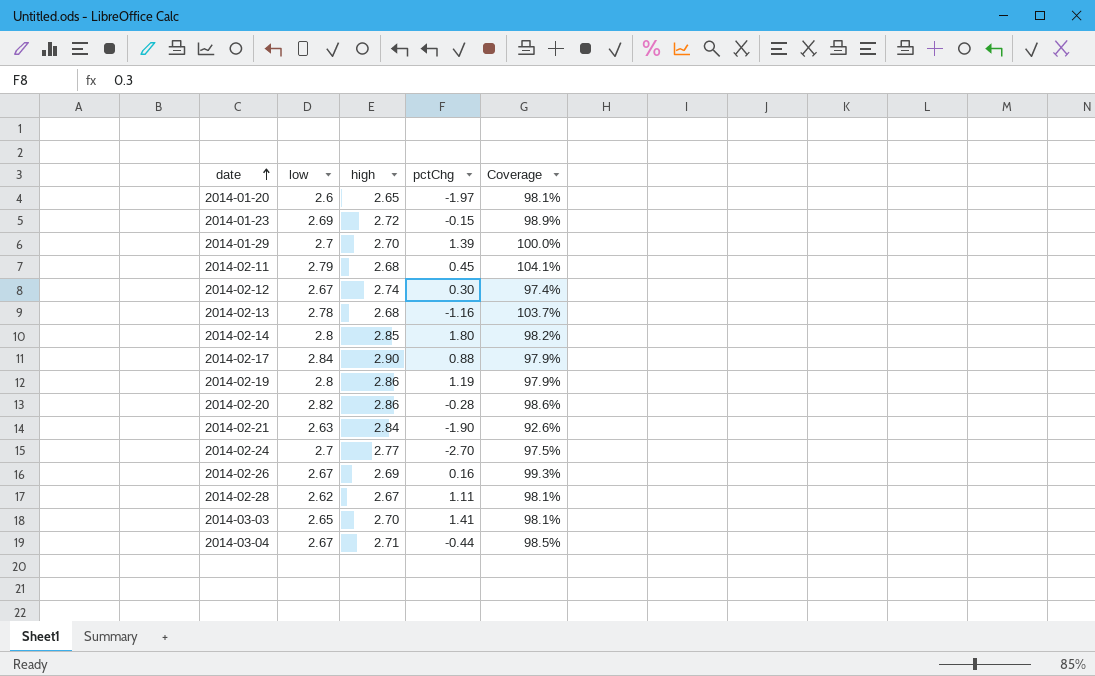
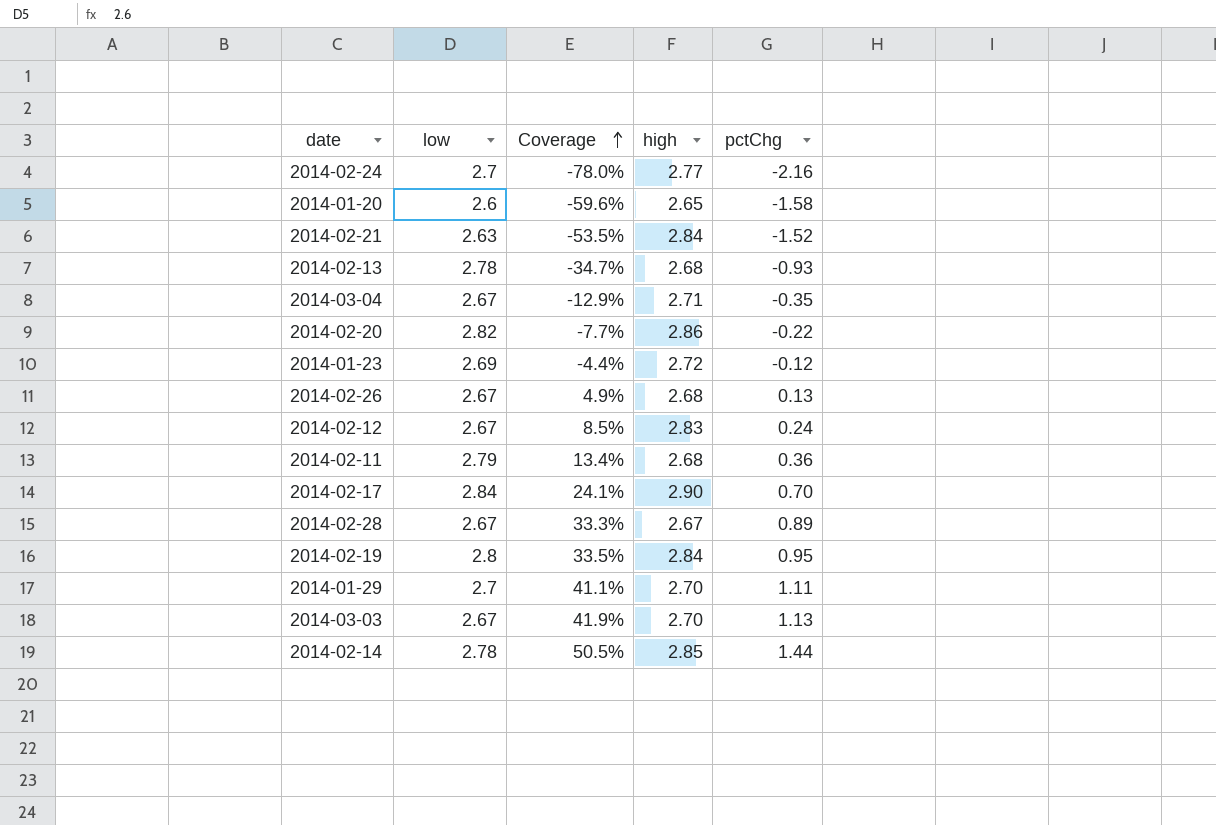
row order: date ascending -> Coverage ascending
column Coverage | formula: [low] / [high] -> [pctChg] / [high]
column Coverage | position: 5 -> 3
2014-02-24 | pctChg: -2.70 -> -2.16
2014-01-20 | pctChg: -1.97 -> -1.58
2014-02-21 | pctChg: -1.90 -> -1.52
2014-02-13 | pctChg: -1.16 -> -0.93
2014-03-04 | pctChg: -0.44 -> -0.35
2014-02-20 | pctChg: -0.28 -> -0.22
2014-01-23 | pctChg: -0.15 -> -0.12
2014-02-26 | high: 2.69 -> 2.68
2014-02-26 | pctChg: 0.16 -> 0.13
2014-02-12 | high: 2.74 -> 2.83
2014-02-12 | pctChg: 0.30 -> 0.24
2014-02-11 | pctChg: 0.45 -> 0.36
2014-02-17 | pctChg: 0.88 -> 0.70
2014-02-28 | low: 2.62 -> 2.67
2014-02-28 | pctChg: 1.11 -> 0.89
2014-02-19 | high: 2.86 -> 2.84
2014-02-19 | pctChg: 1.19 -> 0.95
2014-01-29 | pctChg: 1.39 -> 1.11
2014-03-03 | low: 2.65 -> 2.67
2014-03-03 | pctChg: 1.41 -> 1.13
2014-02-14 | low: 2.8 -> 2.78
2014-02-14 | pctChg: 1.80 -> 1.44

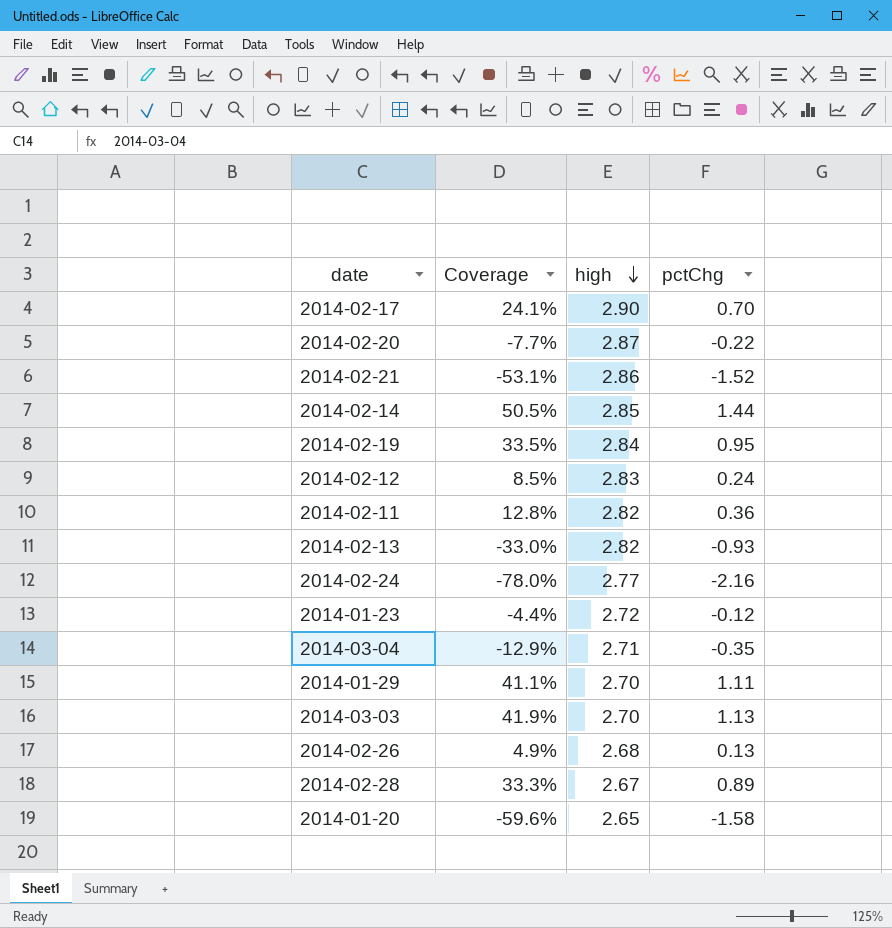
row order: Coverage ascending -> high descending
column low | position: 2 -> none
2014-02-20 | high: 2.86 -> 2.87
2014-02-21 | Coverage: -53.5% -> -53.1%
2014-02-21 | high: 2.84 -> 2.86
2014-02-11 | Coverage: 13.4% -> 12.8%
2014-02-11 | high: 2.68 -> 2.82
2014-02-13 | Coverage: -34.7% -> -33.0%
2014-02-13 | high: 2.68 -> 2.82

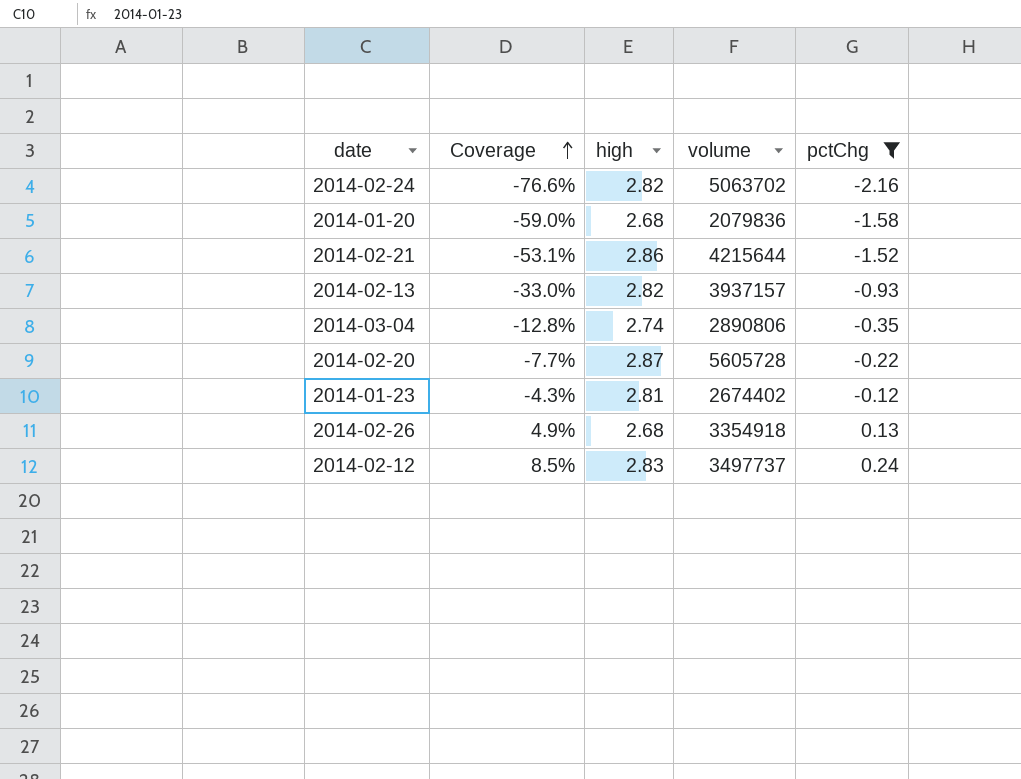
filter: none -> pctChg <= 0.24
row order: high descending -> Coverage ascending
column volume | position: none -> 4
2014-02-24 | Coverage: -78.0% -> -76.6%
2014-02-24 | high: 2.77 -> 2.82
2014-01-20 | Coverage: -59.6% -> -59.0%
2014-01-20 | high: 2.65 -> 2.68
2014-03-04 | Coverage: -12.9% -> -12.8%
2014-03-04 | high: 2.71 -> 2.74
2014-01-23 | Coverage: -4.4% -> -4.3%
2014-01-23 | high: 2.72 -> 2.81

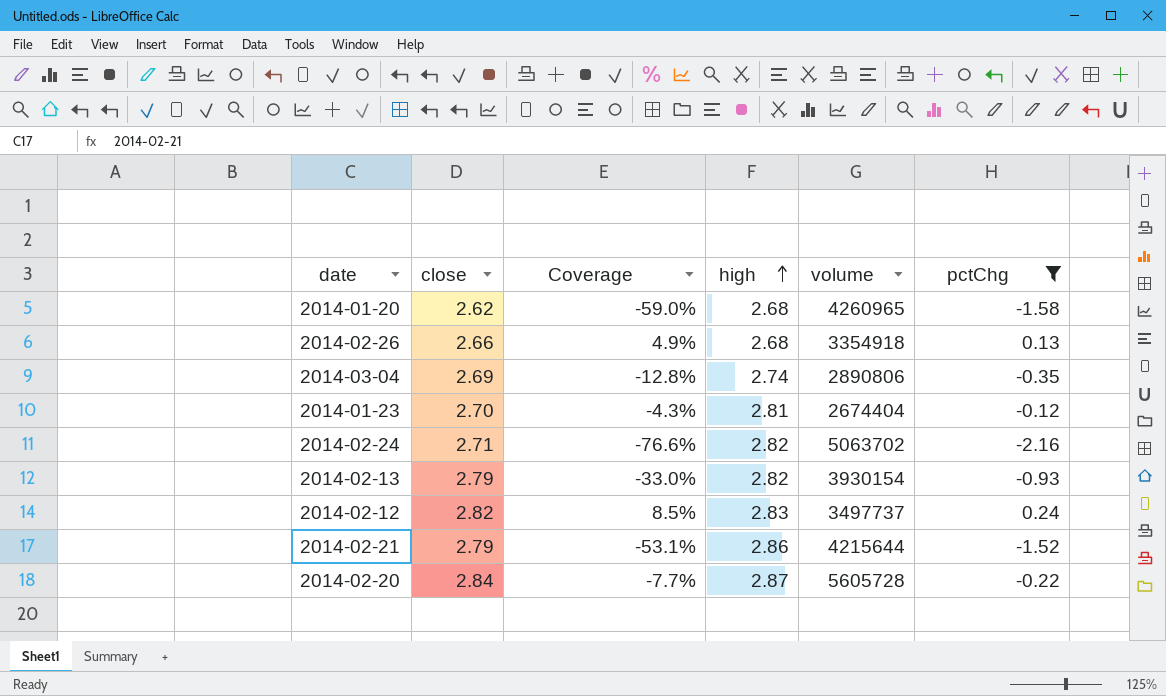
row order: Coverage ascending -> high ascending
column close | position: none -> 2
2014-01-20 | volume: 2079836 -> 4260965
2014-01-23 | volume: 2674402 -> 2674404
2014-02-13 | volume: 3937157 -> 3930154

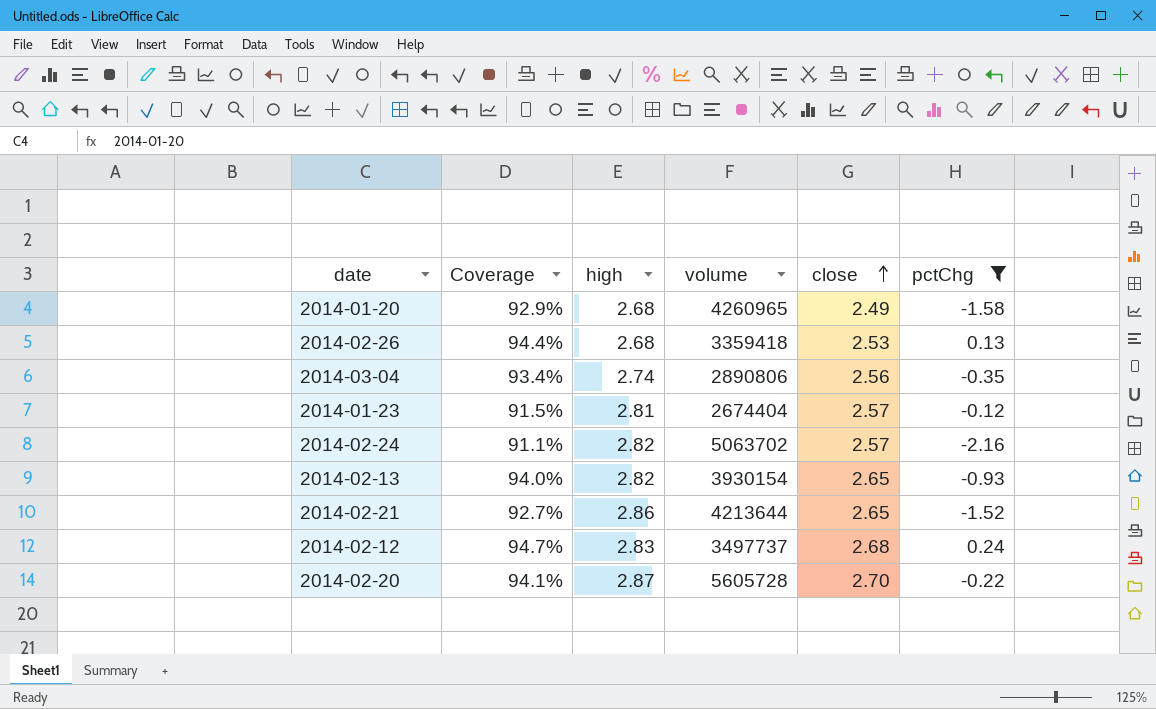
row order: high ascending -> close ascending
column Coverage | formula: [pctChg] / [high] -> [close] / [high]
column close | position: 2 -> 5
2014-01-20 | close: 2.62 -> 2.49
2014-02-26 | volume: 3354918 -> 3359418
2014-02-26 | close: 2.66 -> 2.53
2014-03-04 | close: 2.69 -> 2.56
2014-01-23 | close: 2.70 -> 2.57
2014-02-24 | close: 2.71 -> 2.57
2014-02-13 | close: 2.79 -> 2.65
2014-02-21 | volume: 4215644 -> 4213644
2014-02-21 | close: 2.79 -> 2.65
2014-02-12 | close: 2.82 -> 2.68
2014-02-20 | close: 2.84 -> 2.70

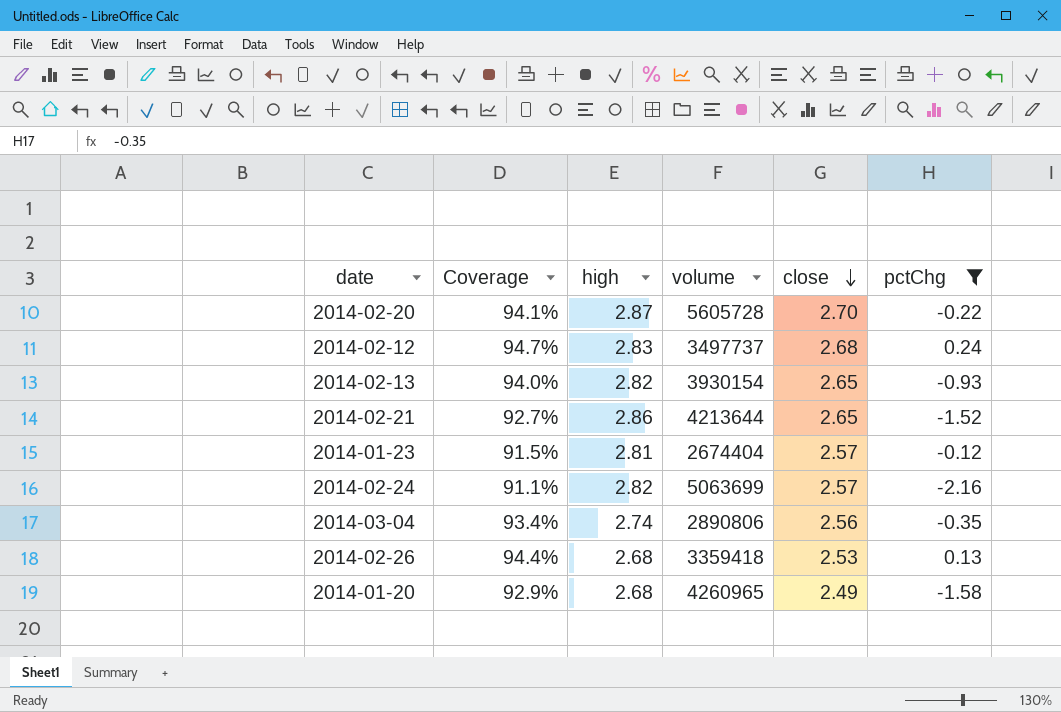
row order: close ascending -> close descending
2014-02-24 | volume: 5063702 -> 5063699

